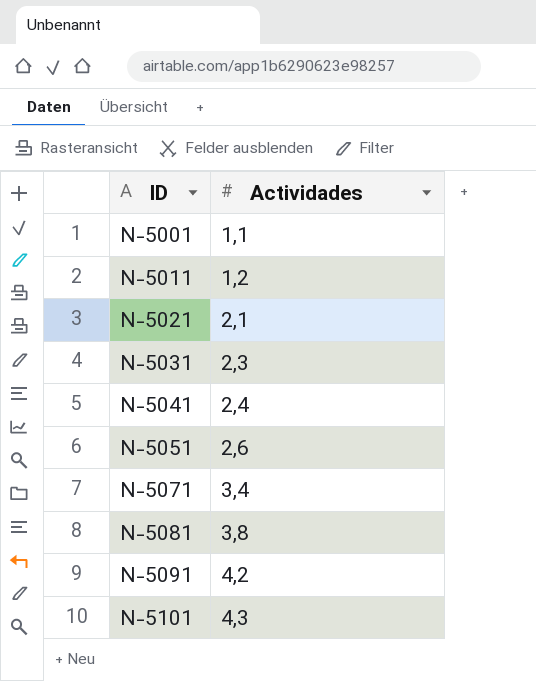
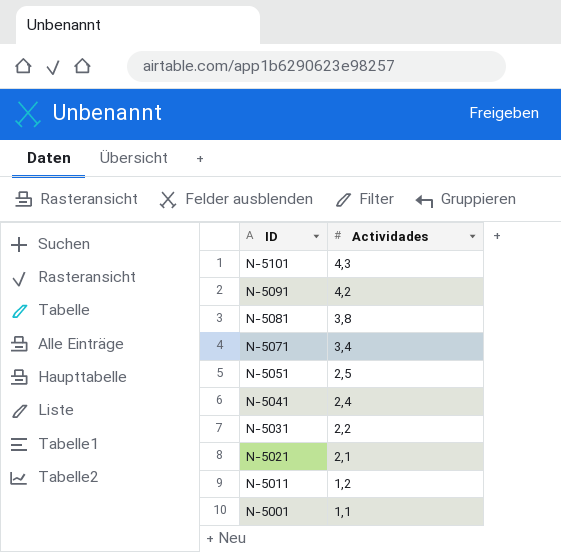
row order: ID ascending -> ID descending
N-5051 | Actividades: 2,6 -> 2,5
N-5031 | Actividades: 2,3 -> 2,2

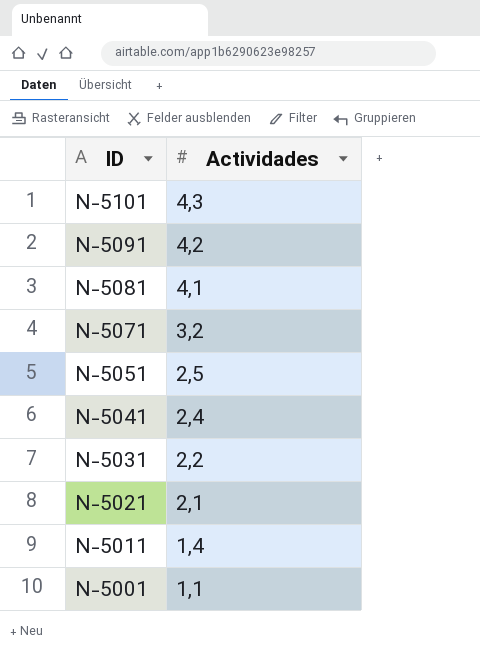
N-5081 | Actividades: 3,8 -> 4,1
N-5071 | Actividades: 3,4 -> 3,2
N-5011 | Actividades: 1,2 -> 1,4

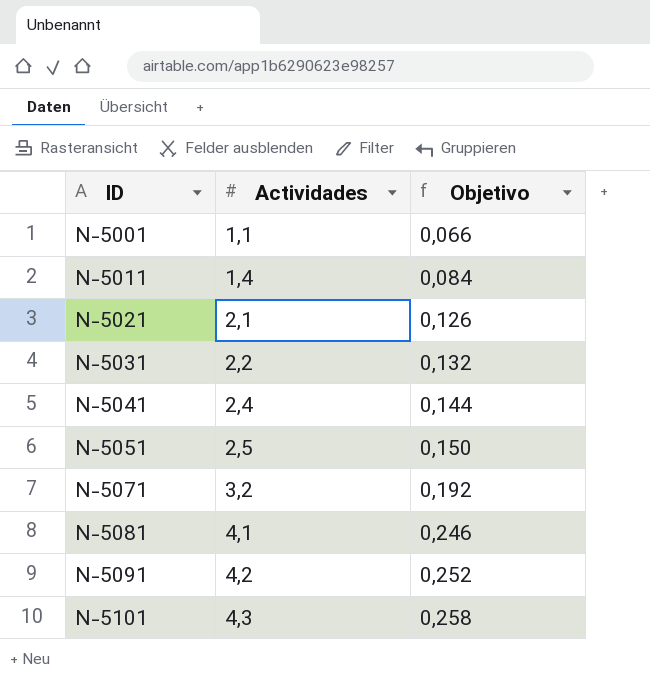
row order: ID descending -> ID ascending
column Objetivo | formula: none -> [Actividades] * 0,06

